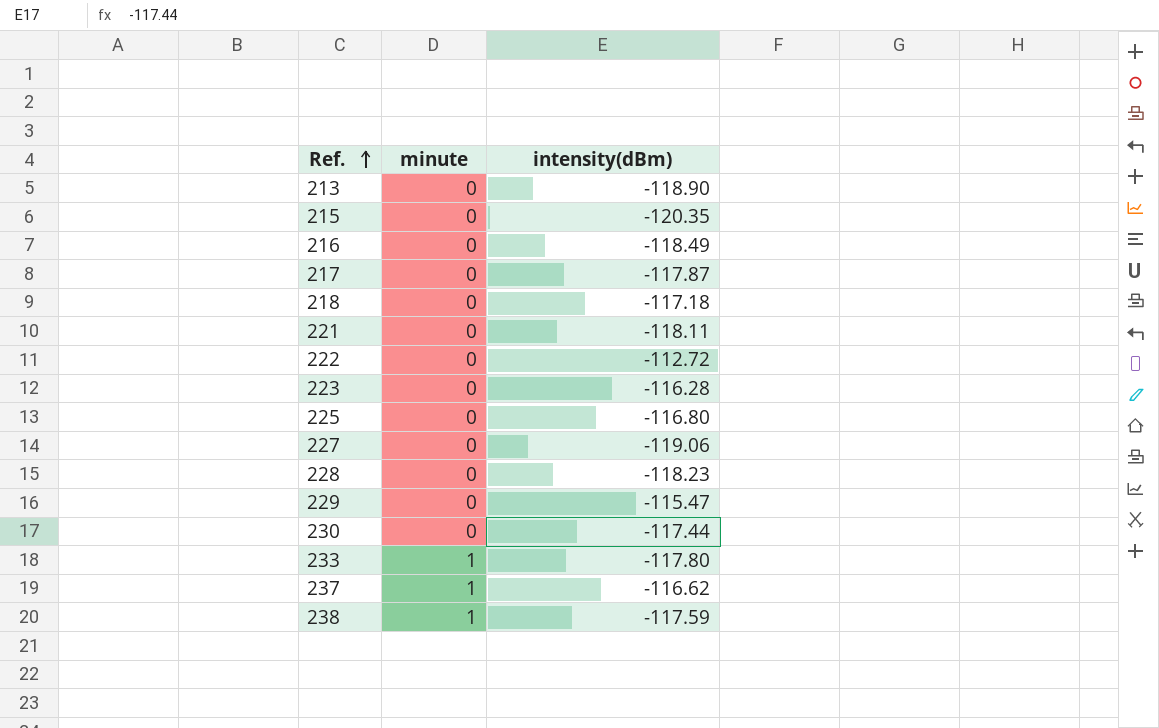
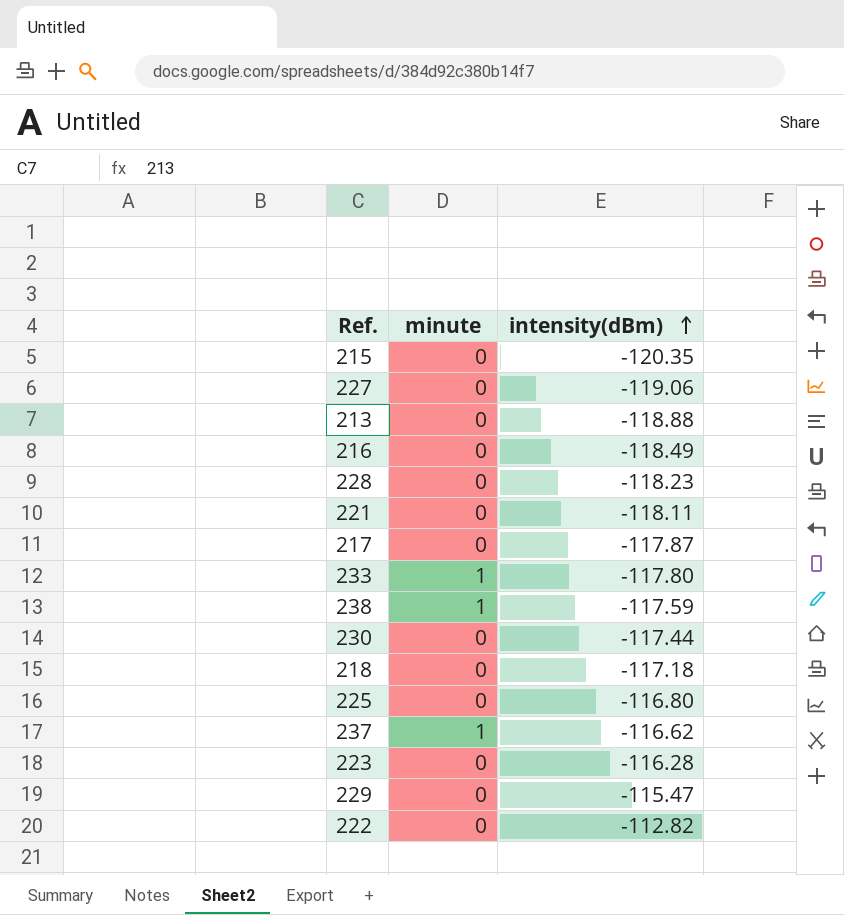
row order: Ref. ascending -> intensity(dBm) ascending
213 | intensity(dBm): -118.90 -> -118.88
222 | intensity(dBm): -112.72 -> -112.82

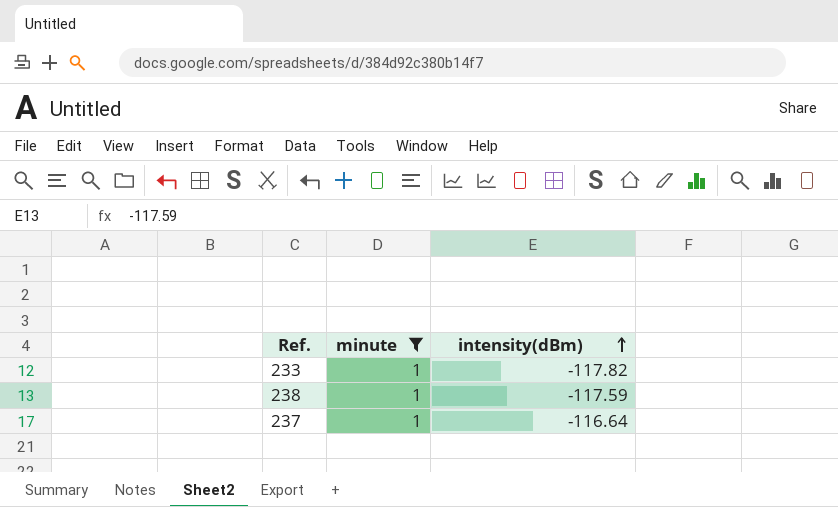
filter: none -> minute = 1
233 | intensity(dBm): -117.80 -> -117.82
237 | intensity(dBm): -116.62 -> -116.64

